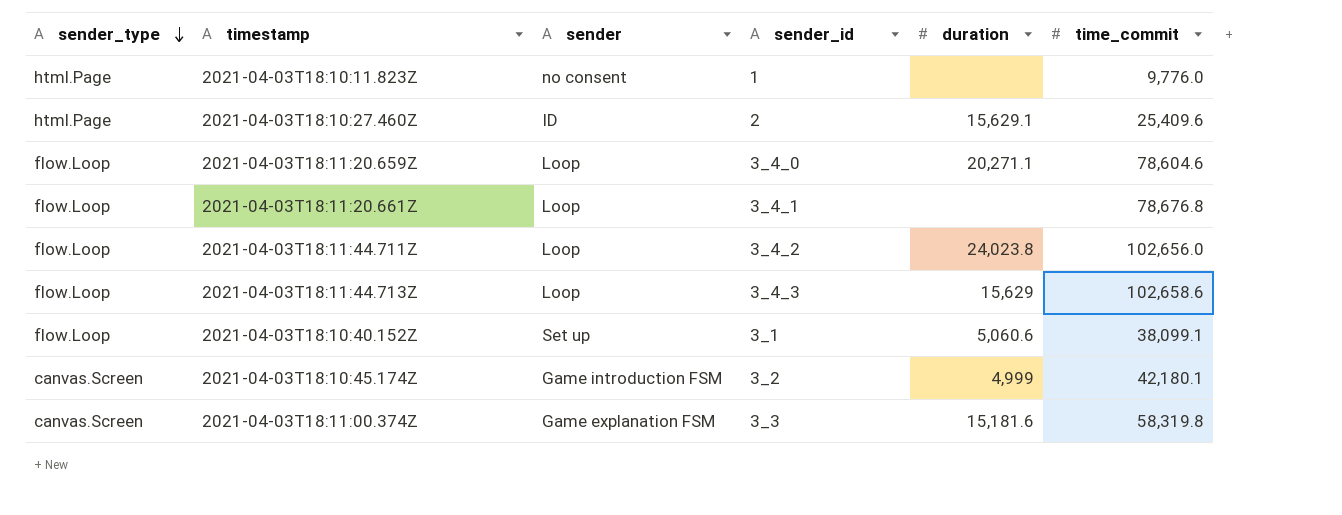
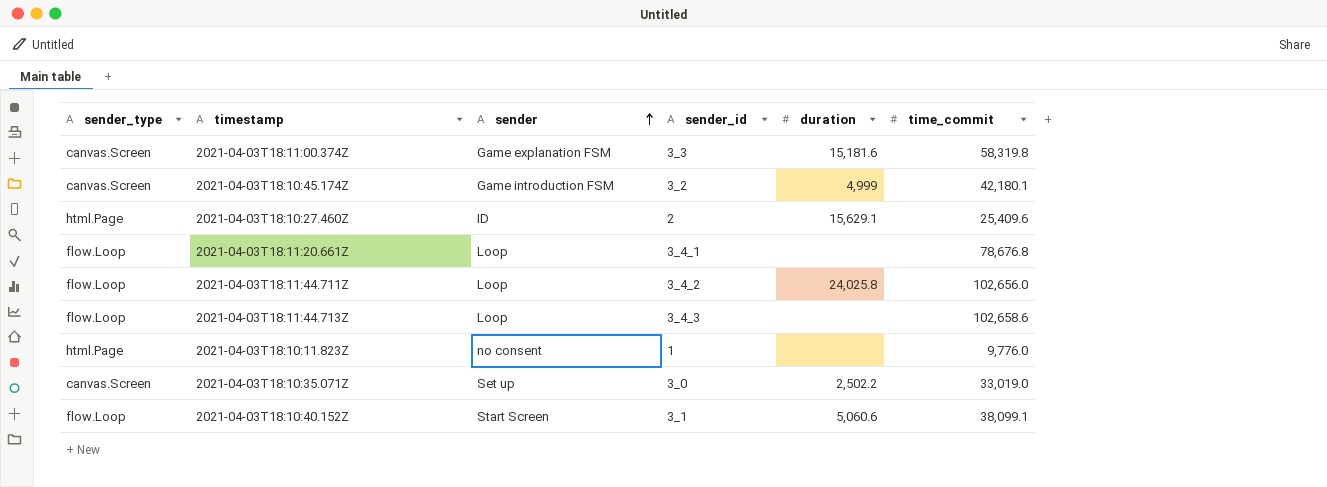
row order: sender_type descending -> sender ascending
row 2021-04-03T18:11:20.659Z: flow.Loop | Loop | 3_4_0 | 20,271.1 | 78,604.6 -> none
2021-04-03T18:11:44.711Z | duration: 24,023.8 -> 24,025.8
2021-04-03T18:11:44.713Z | duration: 15,629 -> none
row 2021-04-03T18:10:35.071Z: none -> canvas.Screen | Set up | 3_0 | 2,502.2 | 33,019.0
2021-04-03T18:10:40.152Z | sender: Set up -> Start Screen

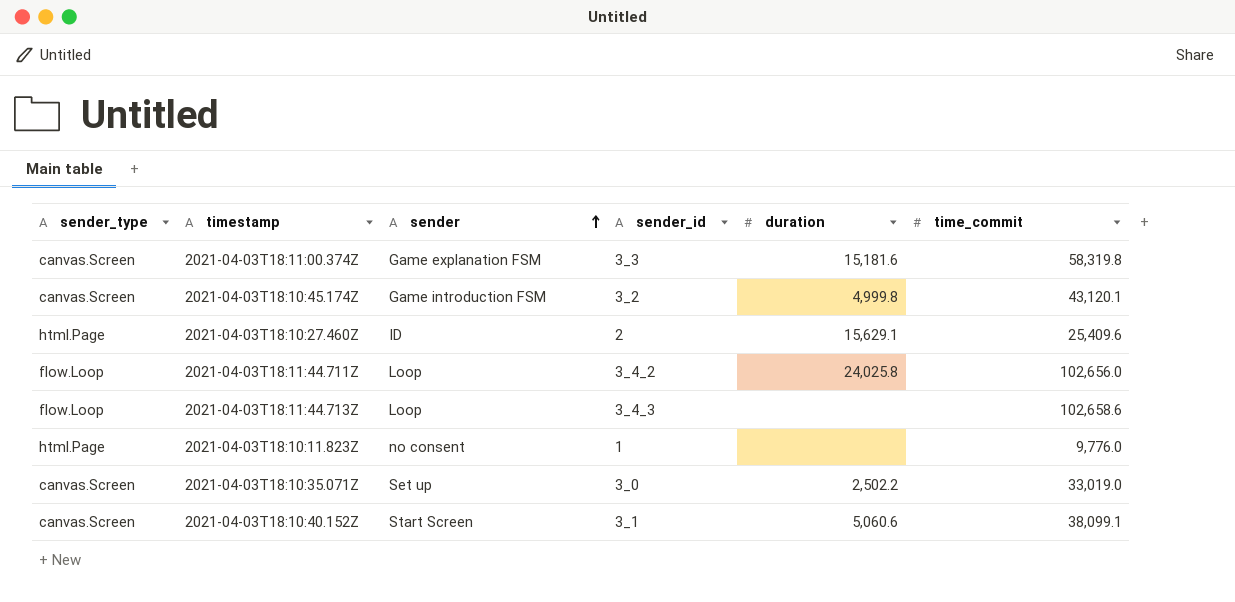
row 2021-04-03T18:11:20.661Z: flow.Loop | Loop | 3_4_1 | none | 78,676.8 -> none
2021-04-03T18:10:45.174Z | duration: 4,999 -> 4,999.8
2021-04-03T18:10:45.174Z | time_commit: 42,180.1 -> 43,120.1
2021-04-03T18:10:40.152Z | sender_type: flow.Loop -> canvas.Screen

